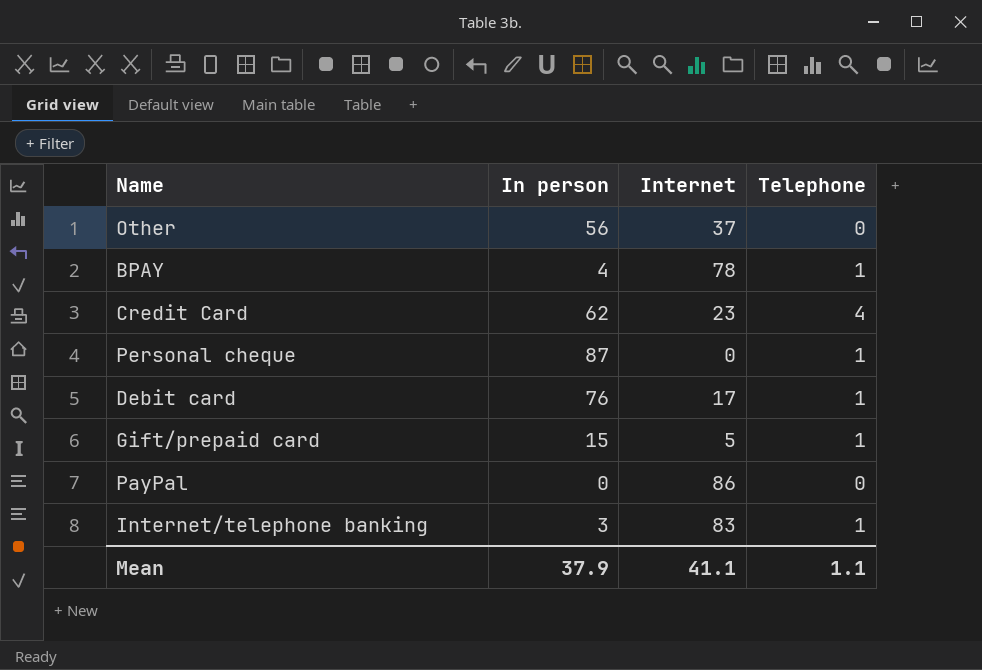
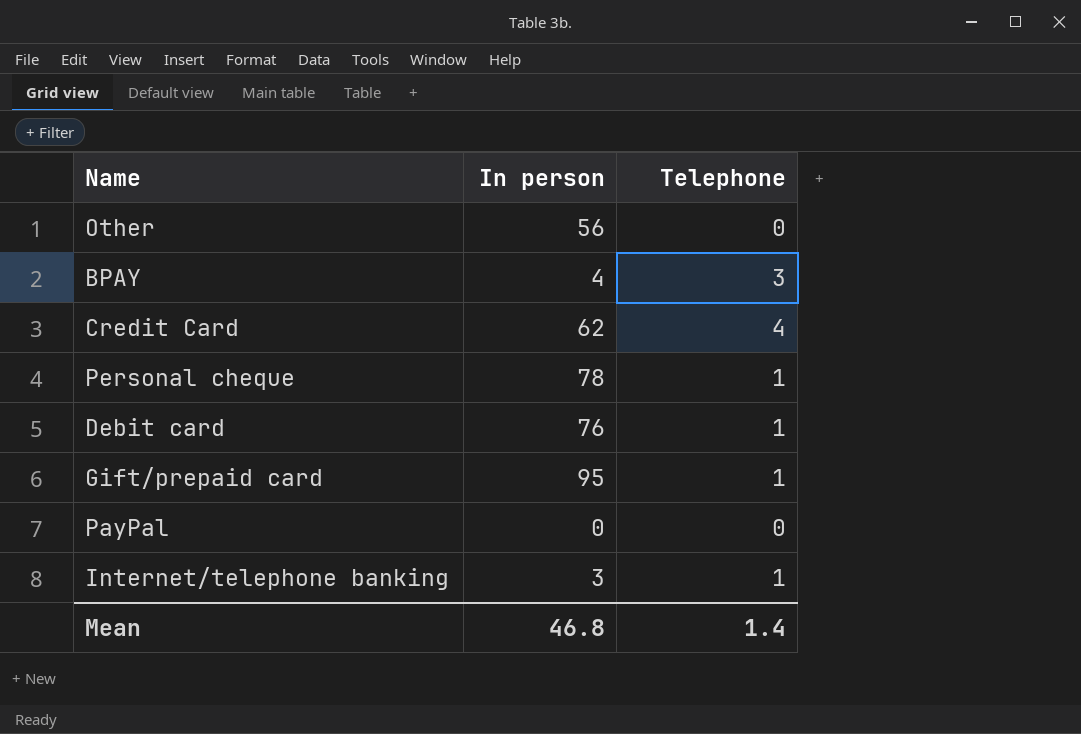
column Internet | position: 3 -> none
BPAY | Telephone: 1 -> 3
Personal cheque | In person: 87 -> 78
Gift/prepaid card | In person: 15 -> 95
Mean | In person: 37.9 -> 46.8
Mean | Telephone: 1.1 -> 1.4

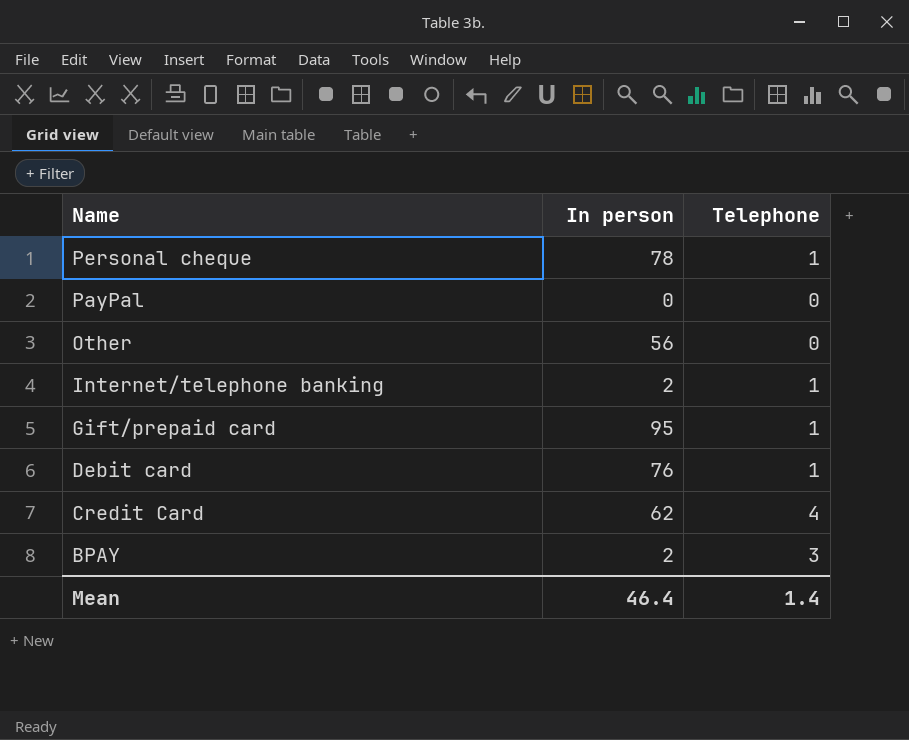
row order: none -> Name descending
Internet/telephone banking | In person: 3 -> 2
BPAY | In person: 4 -> 2
Mean | In person: 46.8 -> 46.4

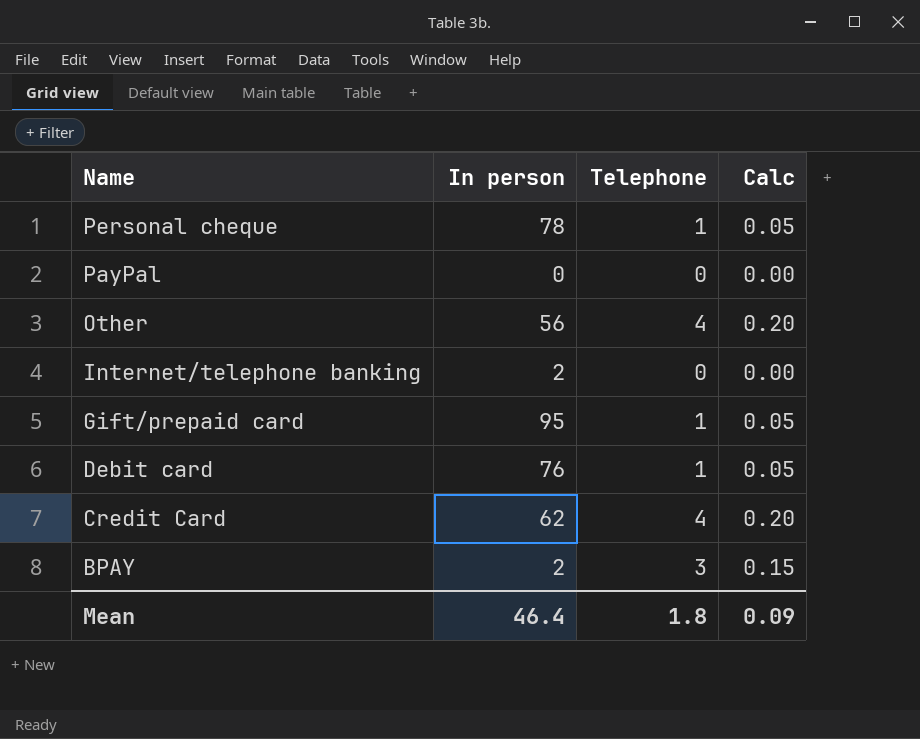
column Calc | formula: none -> [Telephone] * 0.05
Other | Telephone: 0 -> 4
Internet/telephone banking | Telephone: 1 -> 0
Mean | Telephone: 1.4 -> 1.8

